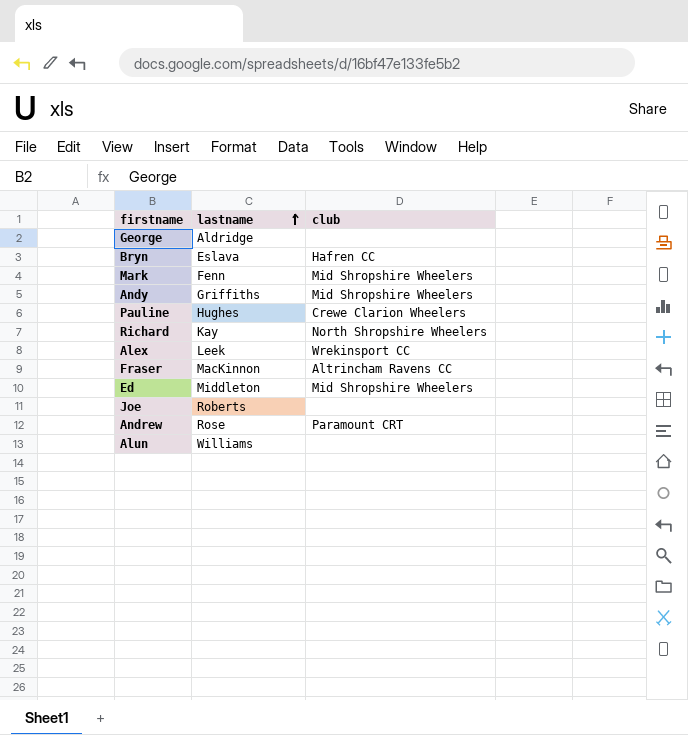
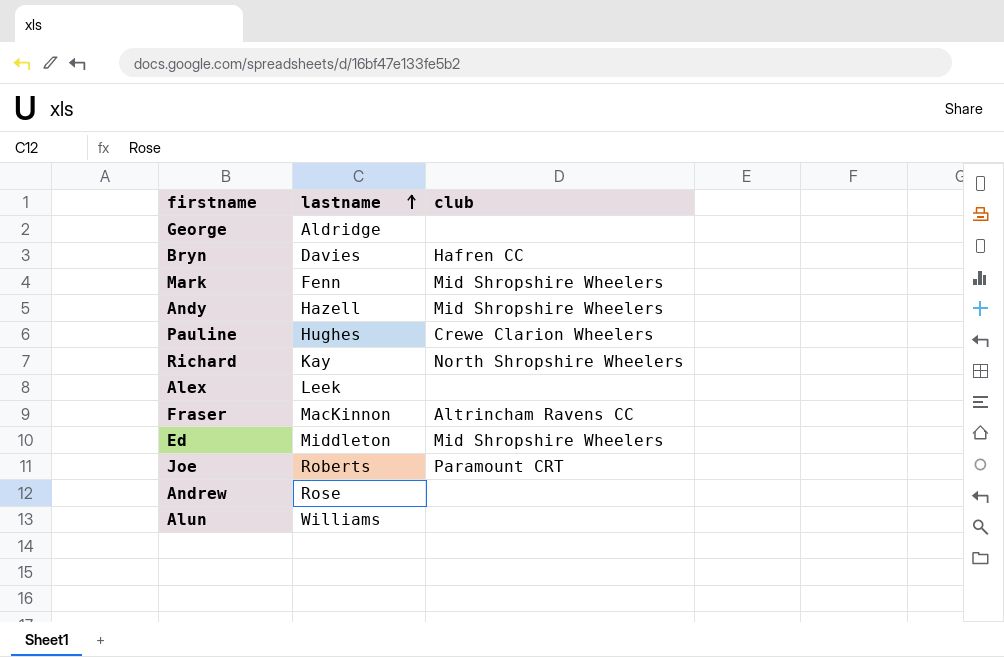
Bryn | lastname: Eslava -> Davies
Andy | lastname: Griffiths -> Hazell
Alex | club: Wrekinsport CC -> none
Joe | club: none -> Paramount CRT
Andrew | club: Paramount CRT -> none

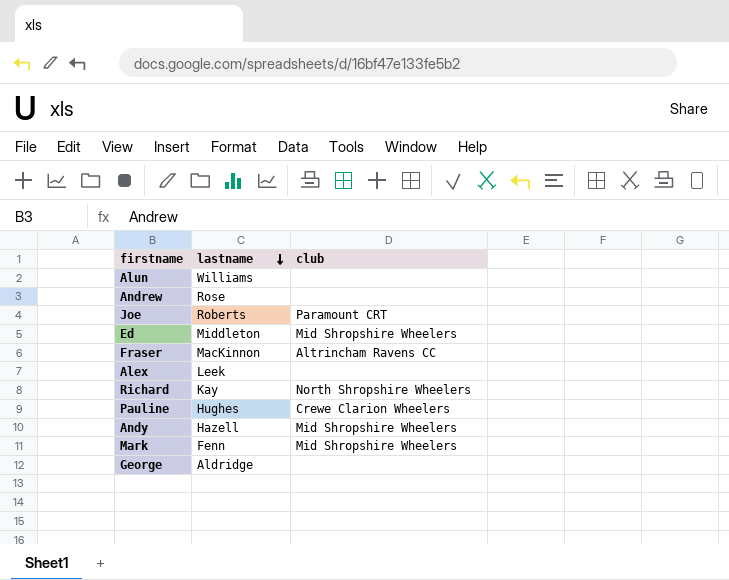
row order: lastname ascending -> lastname descending
row Bryn: Davies | Hafren CC -> none

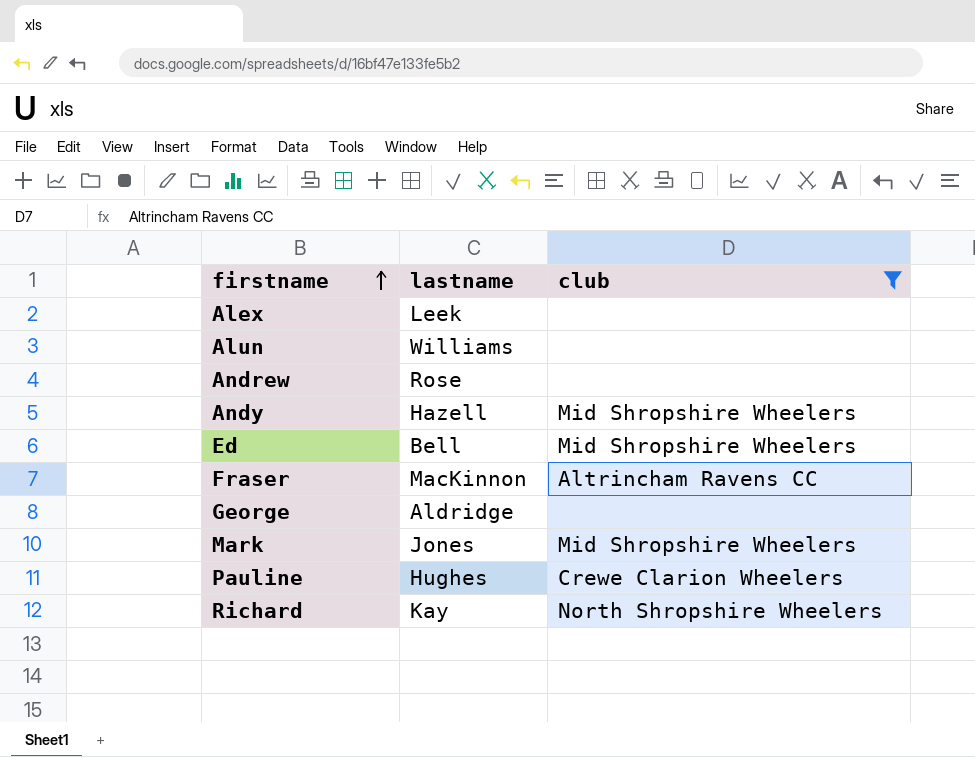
filter: none -> club != Paramount CRT
row order: lastname descending -> firstname ascending
Ed | lastname: Middleton -> Bell
Mark | lastname: Fenn -> Jones

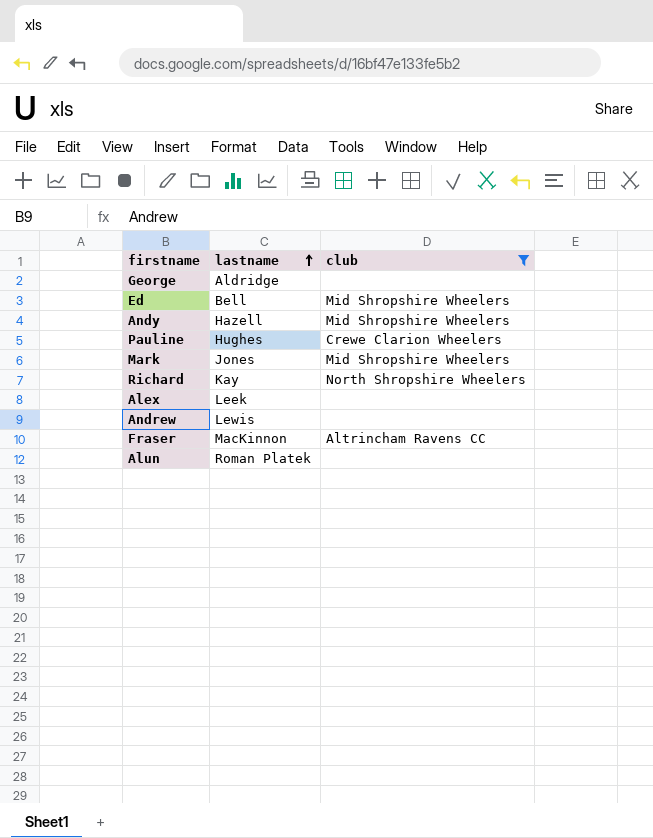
row order: firstname ascending -> lastname ascending
Andrew | lastname: Rose -> Lewis
Alun | lastname: Williams -> Roman Platek

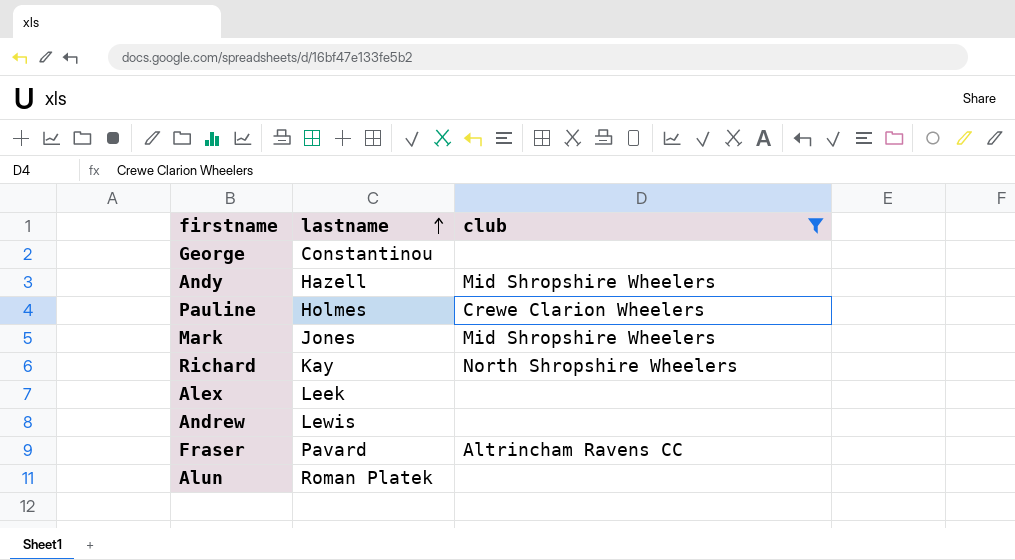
row Ed: Bell | Mid Shropshire Wheelers -> none
George | lastname: Aldridge -> Constantinou
Pauline | lastname: Hughes -> Holmes
Fraser | lastname: MacKinnon -> Pavard

